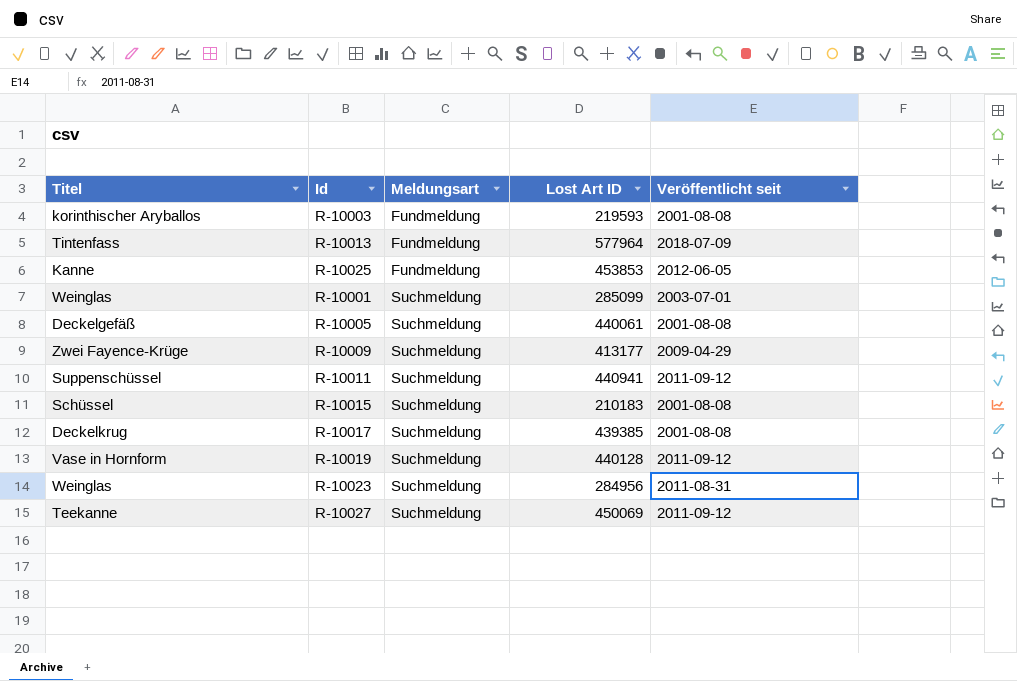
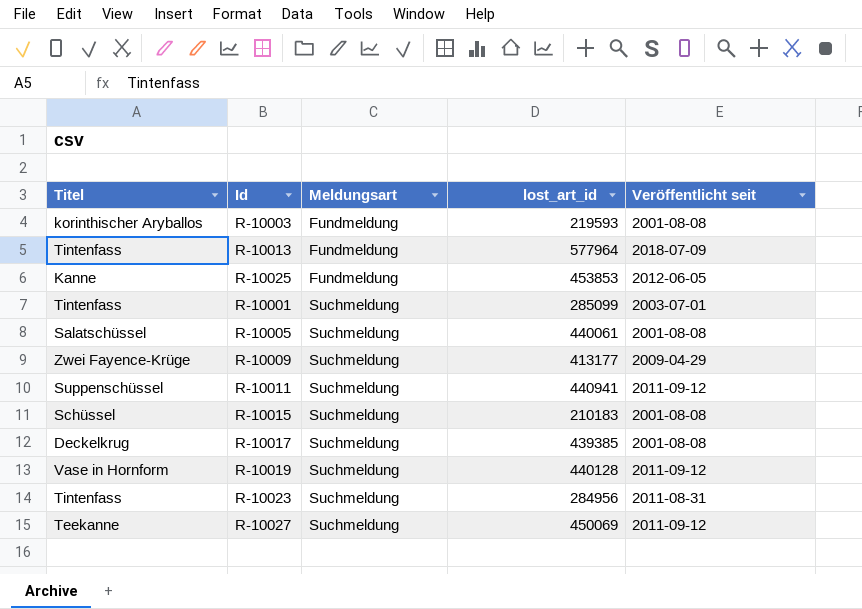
column name: Lost Art ID -> lost_art_id
R-10001 | Titel: Weinglas -> Tintenfass
R-10005 | Titel: Deckelgefäß -> Salatschüssel
R-10023 | Titel: Weinglas -> Tintenfass

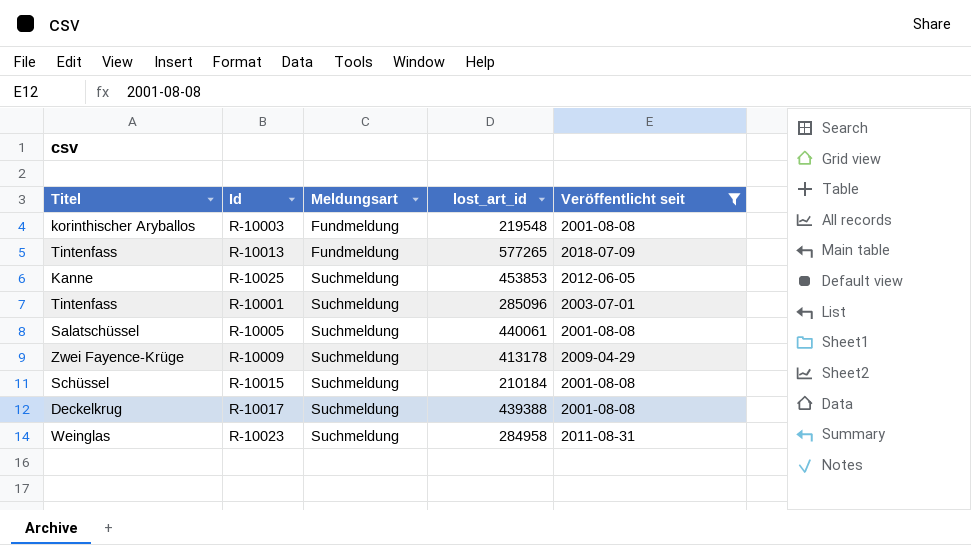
filter: none -> Veröffentlicht seit != 2011-09-12
R-10003 | lost_art_id: 219593 -> 219548
R-10013 | lost_art_id: 577964 -> 577265
R-10025 | Meldungsart: Fundmeldung -> Suchmeldung
R-10001 | lost_art_id: 285099 -> 285096
R-10009 | lost_art_id: 413177 -> 413178
R-10015 | lost_art_id: 210183 -> 210184
R-10017 | lost_art_id: 439385 -> 439388
R-10023 | Titel: Tintenfass -> Weinglas
R-10023 | lost_art_id: 284956 -> 284958

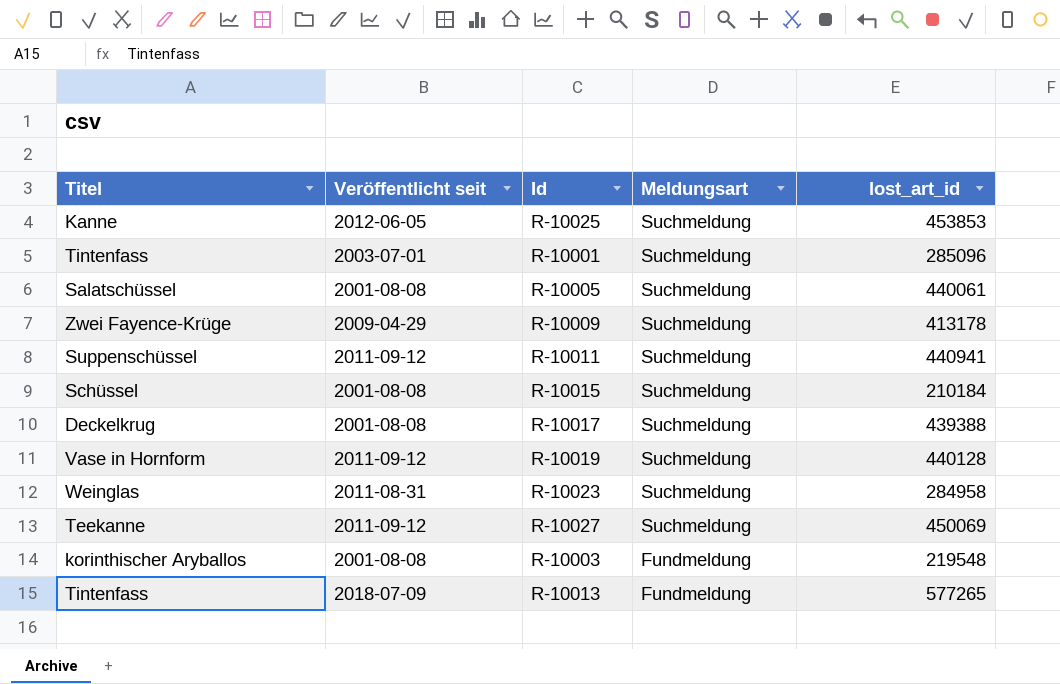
filter: Veröffentlicht seit != 2011-09-12 -> none
row order: Meldungsart ascending -> Meldungsart descending
column Veröffentlicht seit | position: 5 -> 2

